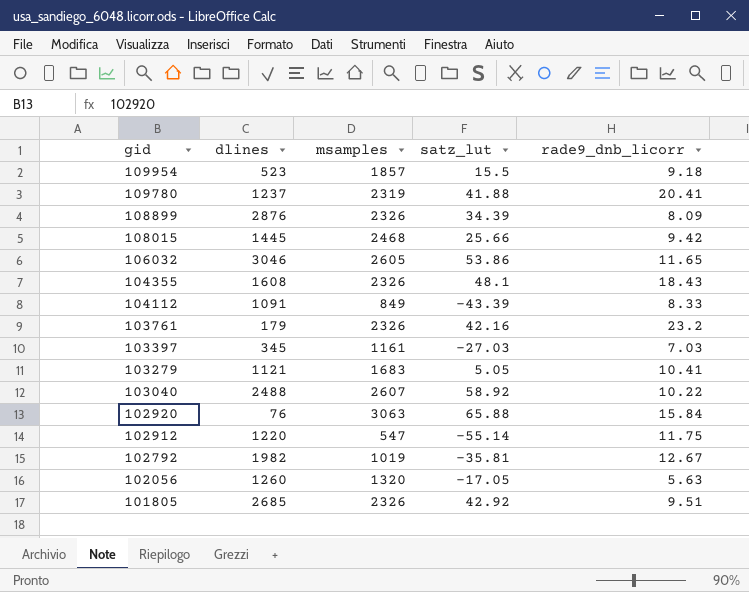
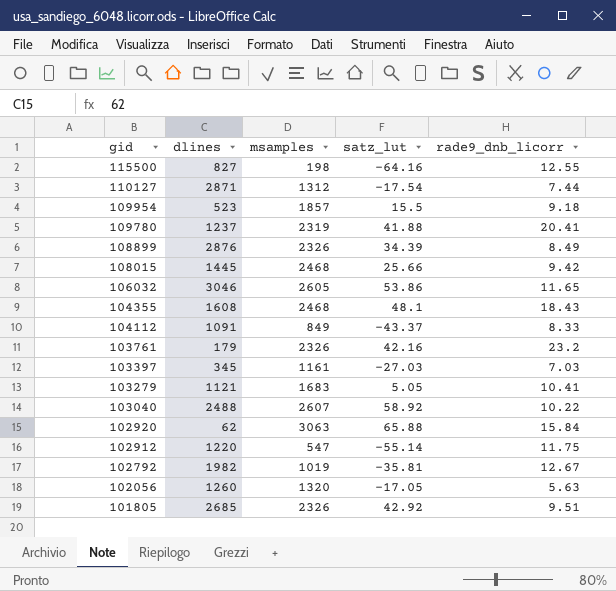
row 115500: none -> 827 | 198 | -64.16 | 12.55
row 110127: none -> 2871 | 1312 | -17.54 | 7.44
108899 | rade9_dnb_licorr: 8.09 -> 8.49
104355 | msamples: 2326 -> 2468
104112 | satz_lut: -43.39 -> -43.37
102920 | dlines: 76 -> 62

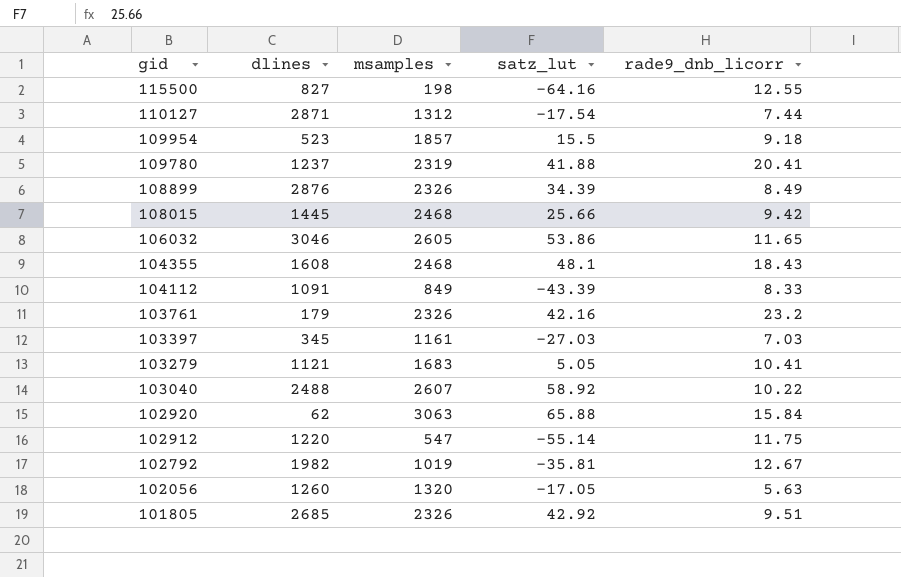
104112 | satz_lut: -43.37 -> -43.39

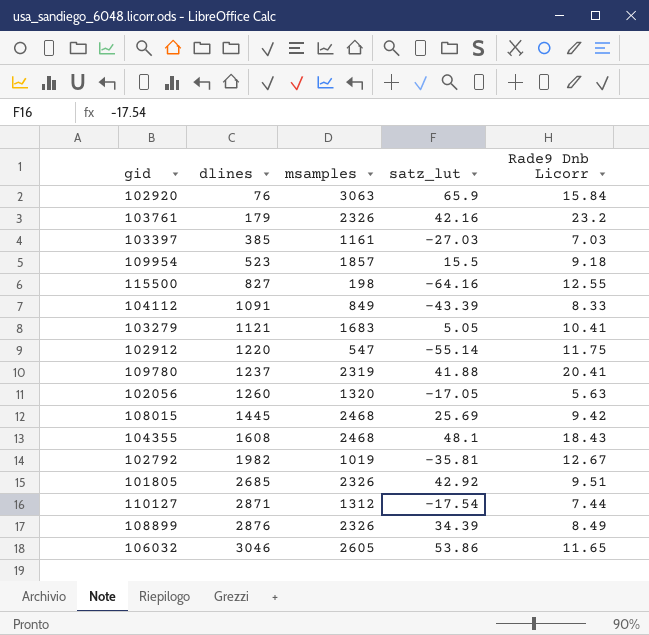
row order: gid descending -> dlines ascending
column name: rade9_dnb_licorr -> Rade9 Dnb Licorr
row 103040: 2488 | 2607 | 58.92 | 10.22 -> none
102920 | dlines: 62 -> 76
102920 | satz_lut: 65.88 -> 65.9
103397 | dlines: 345 -> 385
108015 | satz_lut: 25.66 -> 25.69

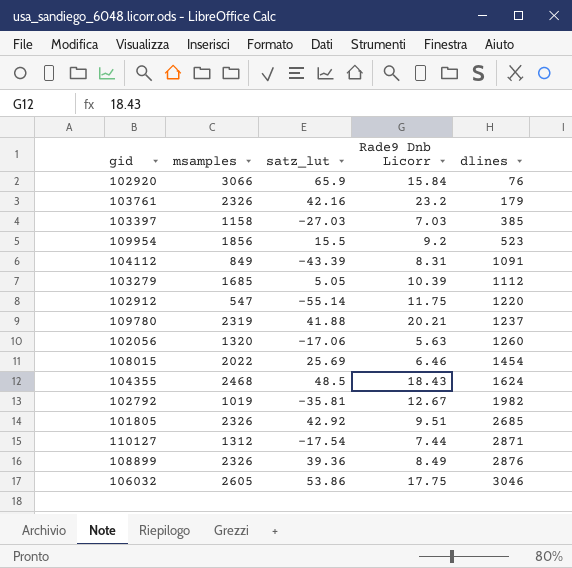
column dlines | position: 2 -> 5
row 115500: 827 | 198 | -64.16 | 12.55 -> none
102920 | msamples: 3063 -> 3066
103397 | msamples: 1161 -> 1158
109954 | msamples: 1857 -> 1856
109954 | Rade9 Dnb Licorr: 9.18 -> 9.2
104112 | Rade9 Dnb Licorr: 8.33 -> 8.31
103279 | msamples: 1683 -> 1685
103279 | Rade9 Dnb Licorr: 10.41 -> 10.39
103279 | dlines: 1121 -> 1112
109780 | Rade9 Dnb Licorr: 20.41 -> 20.21
102056 | satz_lut: -17.05 -> -17.06
108015 | msamples: 2468 -> 2022
108015 | Rade9 Dnb Licorr: 9.42 -> 6.46
108015 | dlines: 1445 -> 1454
104355 | satz_lut: 48.1 -> 48.5
104355 | dlines: 1608 -> 1624
108899 | satz_lut: 34.39 -> 39.36
106032 | Rade9 Dnb Licorr: 11.65 -> 17.75

